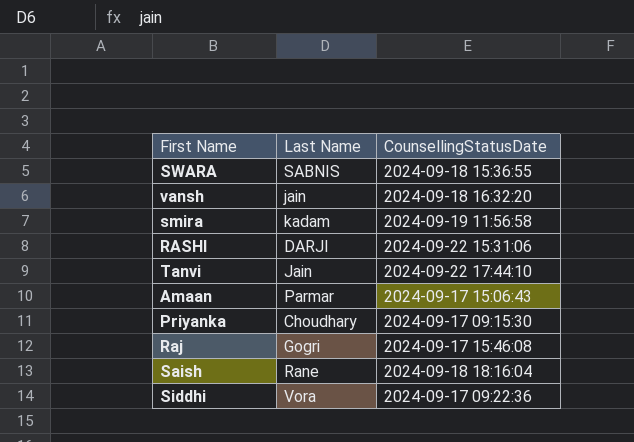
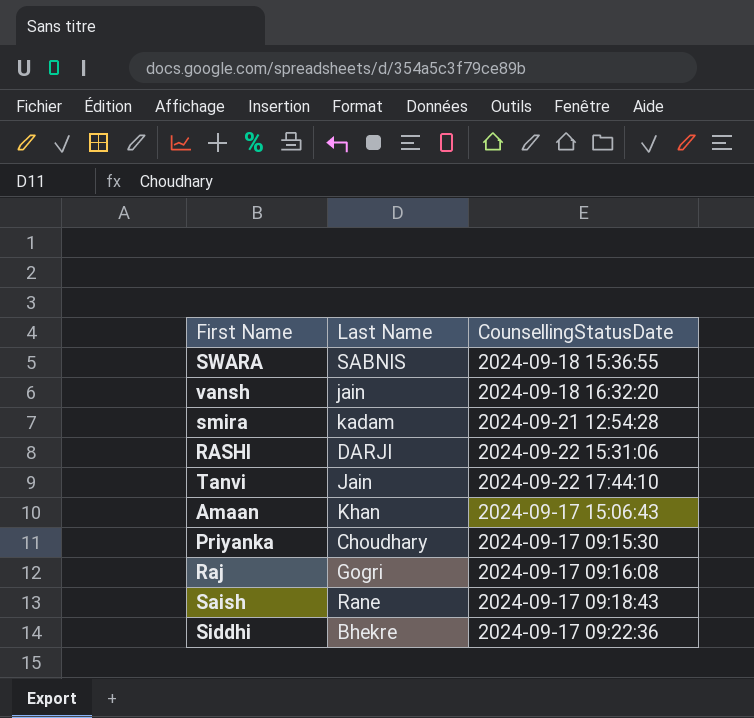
smira | CounsellingStatusDate: 2024-09-19 11:56:58 -> 2024-09-21 12:54:28
Amaan | Last Name: Parmar -> Khan
Raj | CounsellingStatusDate: 2024-09-17 15:46:08 -> 2024-09-17 09:16:08
Saish | CounsellingStatusDate: 2024-09-18 18:16:04 -> 2024-09-17 09:18:43
Siddhi | Last Name: Vora -> Bhekre

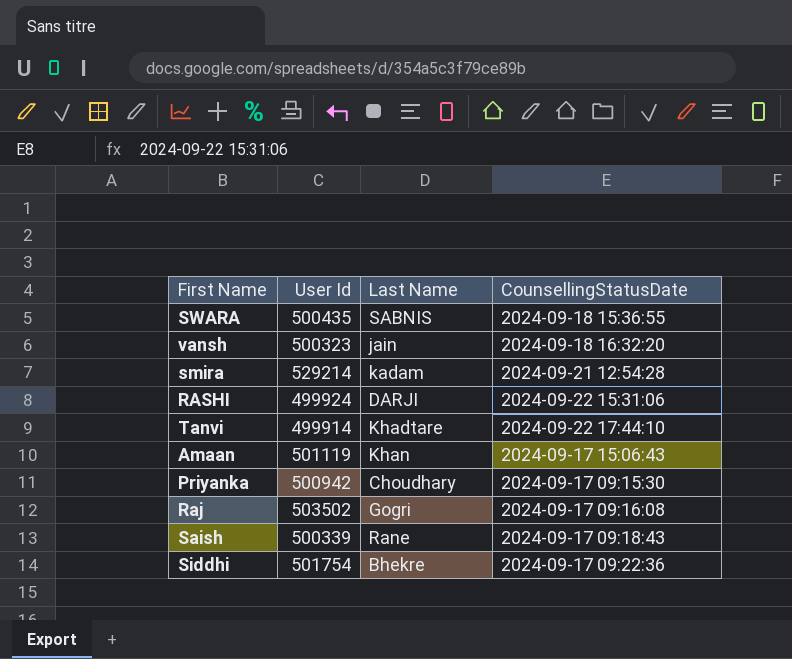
column User Id | position: none -> 2
Tanvi | Last Name: Jain -> Khadtare

